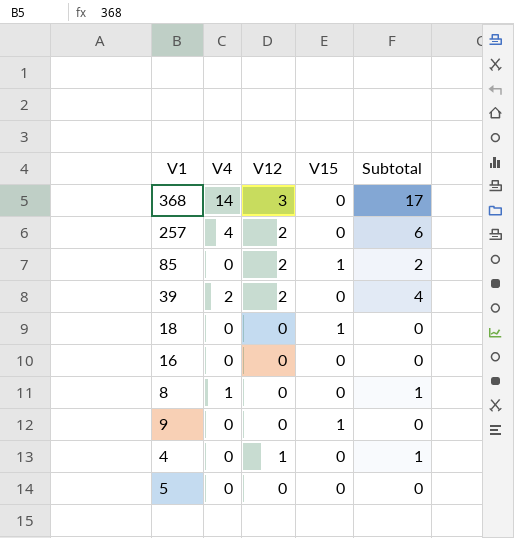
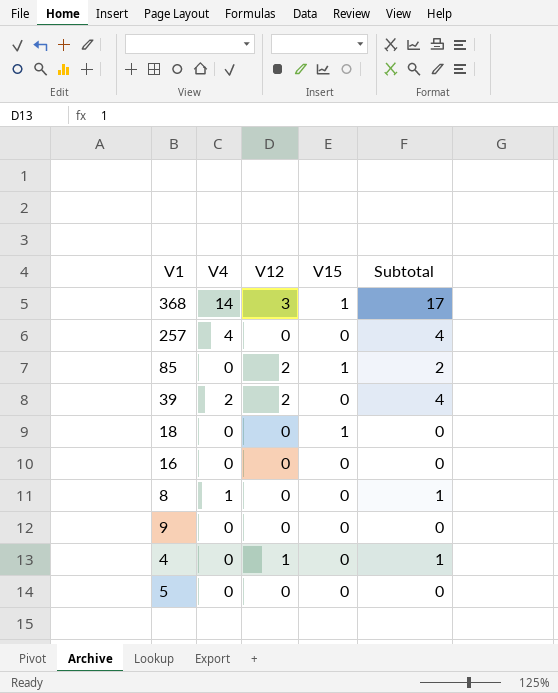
368 | V15: 0 -> 1
257 | V12: 2 -> 0
257 | Subtotal: 6 -> 4
9 | V15: 1 -> 0

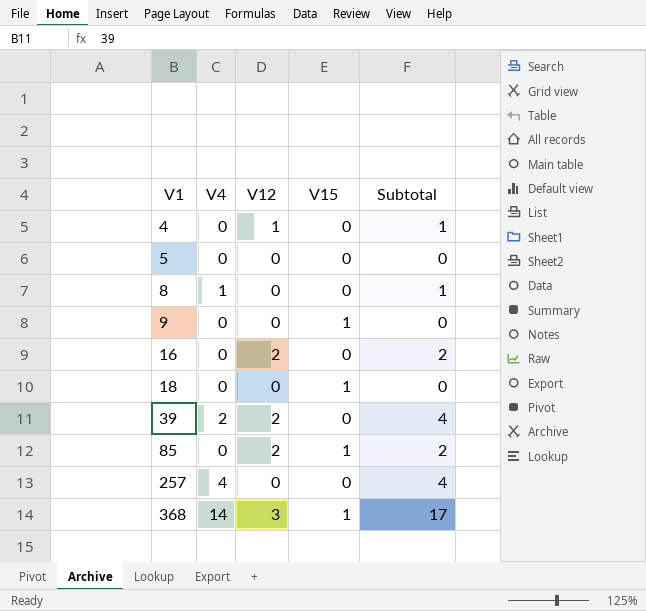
row order: none -> V1 ascending
9 | V15: 0 -> 1
16 | V12: 0 -> 2
16 | Subtotal: 0 -> 2

